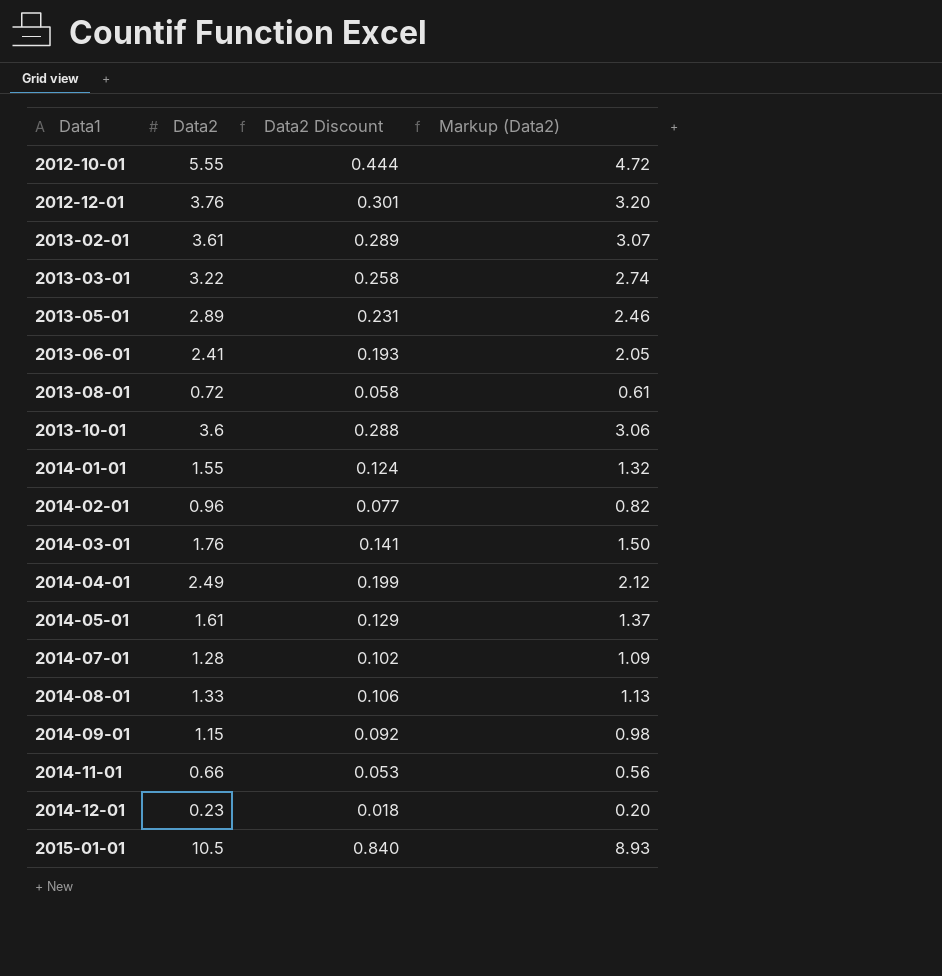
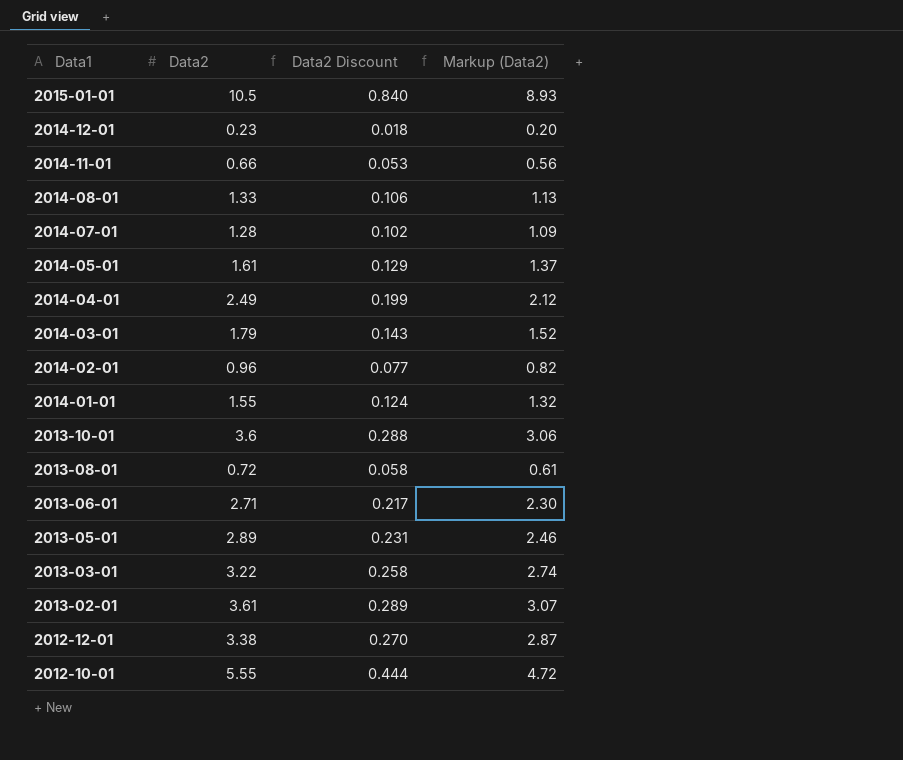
row order: Data1 ascending -> Data1 descending
row 2014-09-01: 1.15 | 0.092 | 0.98 -> none
2014-03-01 | Data2: 1.76 -> 1.79
2014-03-01 | Data2 Discount: 0.141 -> 0.143
2014-03-01 | Markup (Data2): 1.50 -> 1.52
2013-06-01 | Data2: 2.41 -> 2.71
2013-06-01 | Data2 Discount: 0.193 -> 0.217
2013-06-01 | Markup (Data2): 2.05 -> 2.30
2012-12-01 | Data2: 3.76 -> 3.38
2012-12-01 | Data2 Discount: 0.301 -> 0.270
2012-12-01 | Markup (Data2): 3.20 -> 2.87

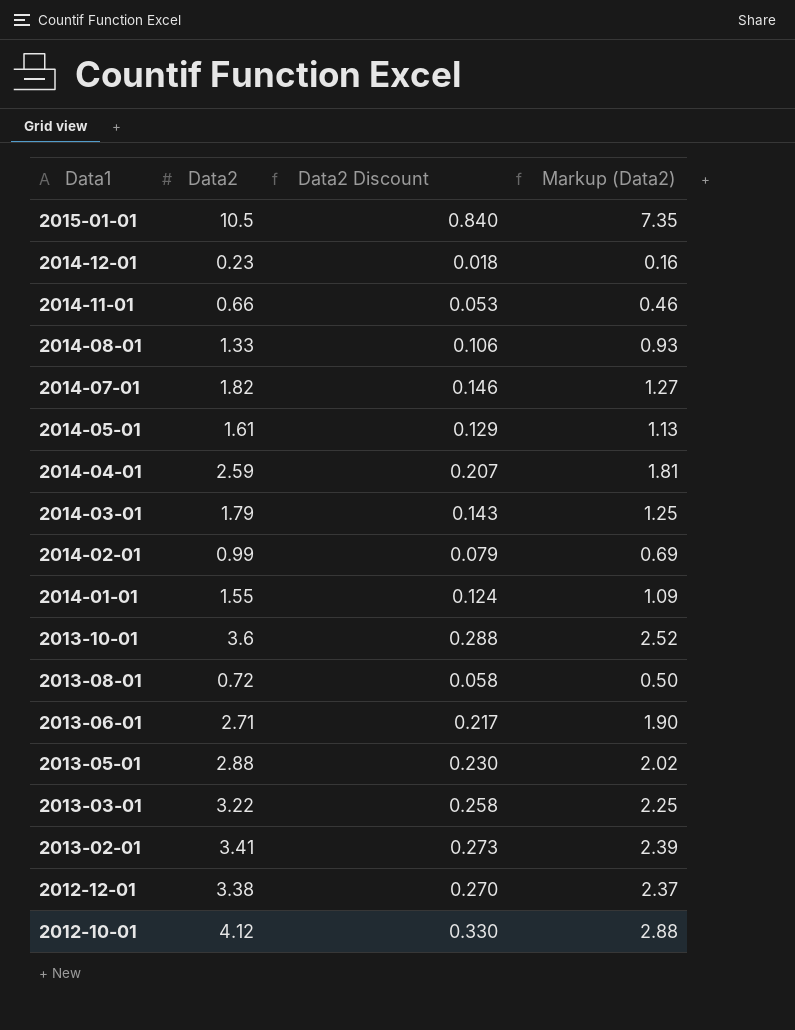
column Markup (Data2) | formula: [Data2] * 0.85 -> [Data2] * 0.7
2014-07-01 | Data2: 1.28 -> 1.82
2014-07-01 | Data2 Discount: 0.102 -> 0.146
2014-04-01 | Data2: 2.49 -> 2.59
2014-04-01 | Data2 Discount: 0.199 -> 0.207
2014-02-01 | Data2: 0.96 -> 0.99
2014-02-01 | Data2 Discount: 0.077 -> 0.079
2013-05-01 | Data2: 2.89 -> 2.88
2013-05-01 | Data2 Discount: 0.231 -> 0.230
2013-02-01 | Data2: 3.61 -> 3.41
2013-02-01 | Data2 Discount: 0.289 -> 0.273
2012-10-01 | Data2: 5.55 -> 4.12
2012-10-01 | Data2 Discount: 0.444 -> 0.330

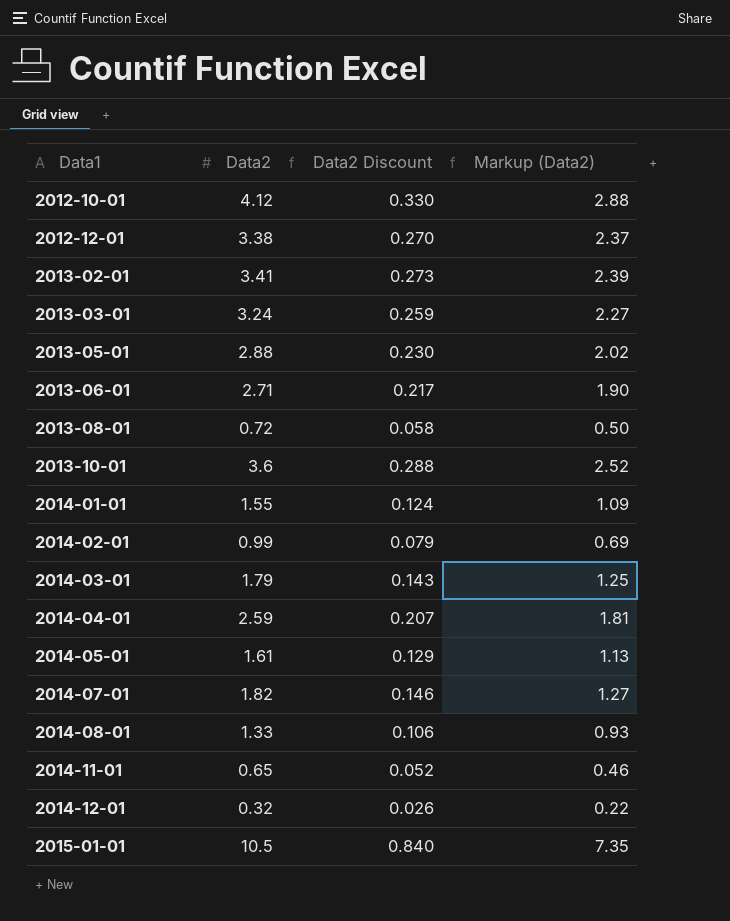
row order: Data1 descending -> Data1 ascending
2013-03-01 | Data2: 3.22 -> 3.24
2013-03-01 | Data2 Discount: 0.258 -> 0.259
2013-03-01 | Markup (Data2): 2.25 -> 2.27
2014-11-01 | Data2: 0.66 -> 0.65
2014-11-01 | Data2 Discount: 0.053 -> 0.052
2014-12-01 | Data2: 0.23 -> 0.32
2014-12-01 | Data2 Discount: 0.018 -> 0.026
2014-12-01 | Markup (Data2): 0.16 -> 0.22

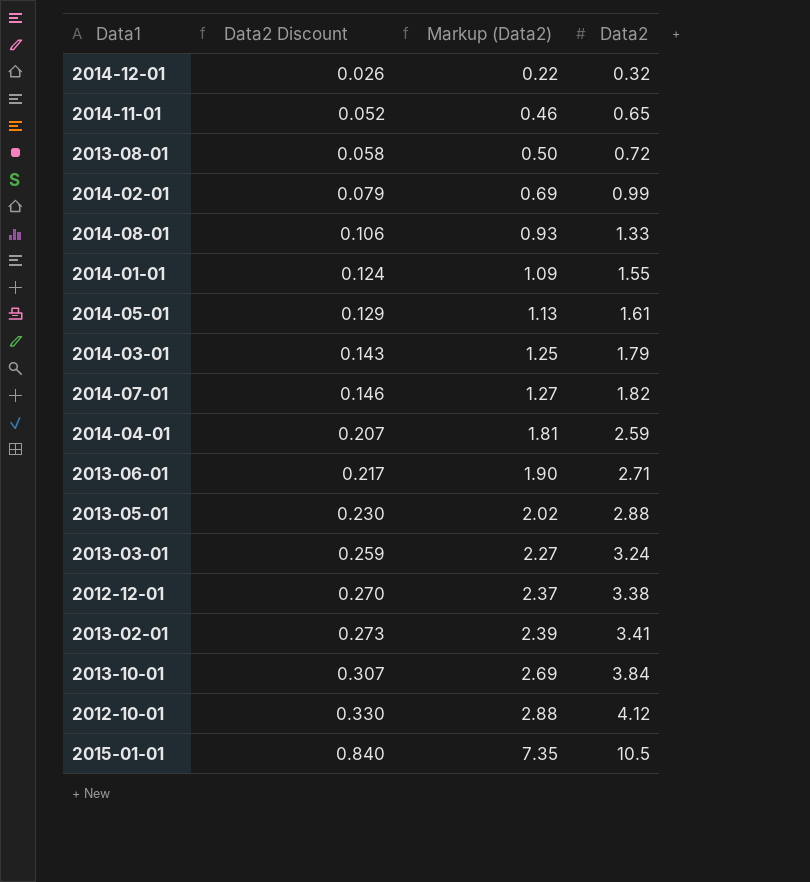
row order: Data1 ascending -> Data2 Discount ascending
column Data2 | position: 2 -> 4
2013-10-01 | Data2 Discount: 0.288 -> 0.307
2013-10-01 | Markup (Data2): 2.52 -> 2.69
2013-10-01 | Data2: 3.6 -> 3.84

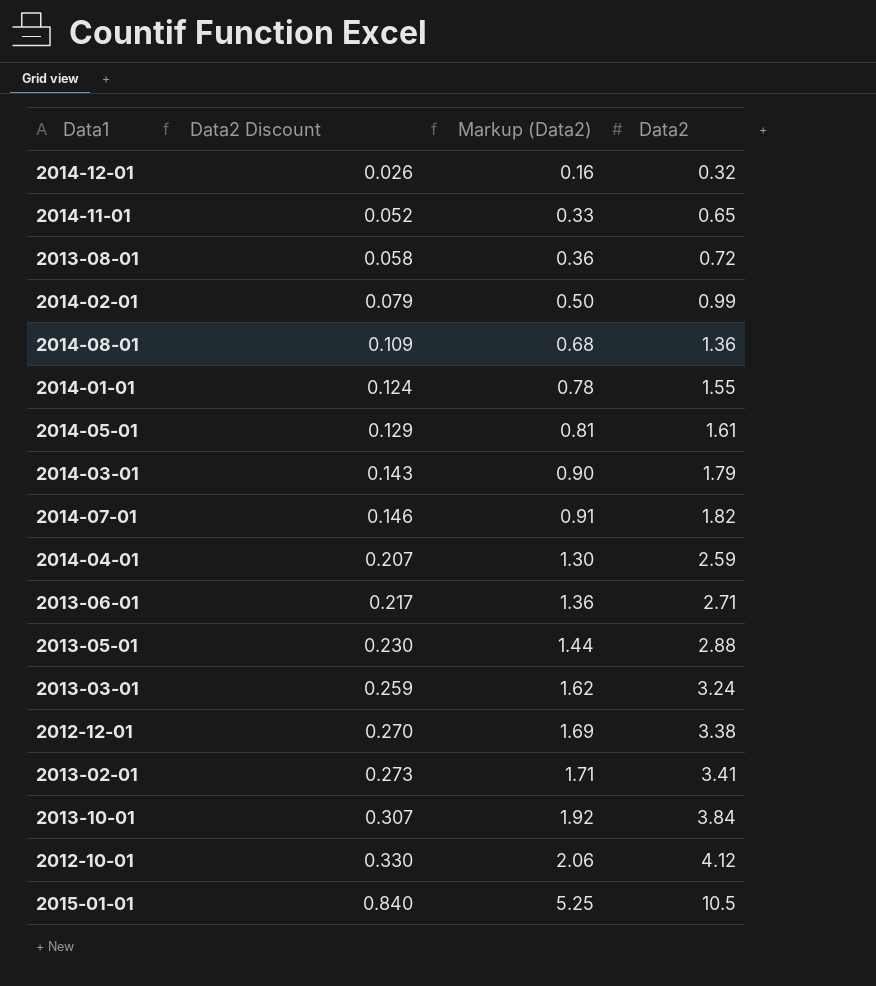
column Markup (Data2) | formula: [Data2] * 0.7 -> [Data2] * 0.5
2014-08-01 | Data2 Discount: 0.106 -> 0.109
2014-08-01 | Data2: 1.33 -> 1.36

